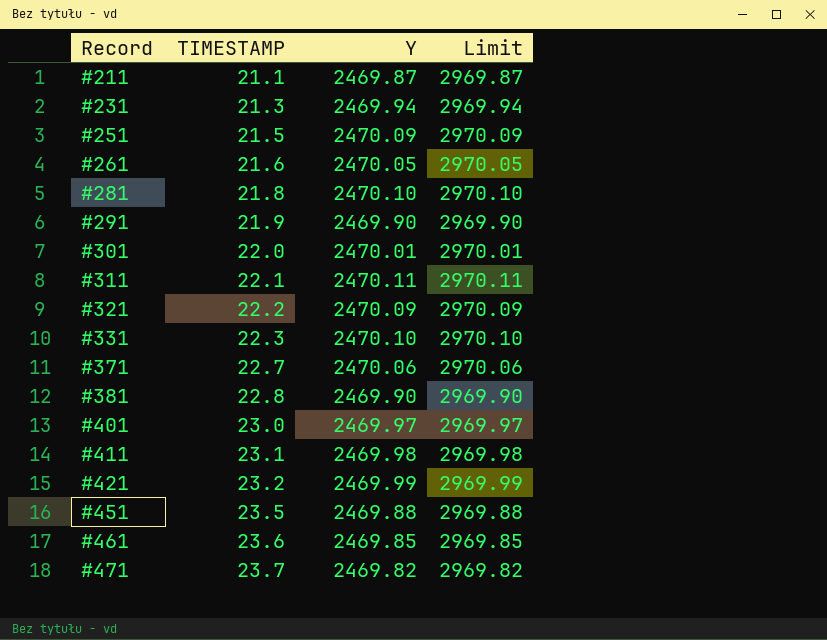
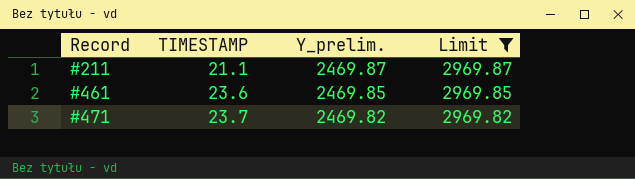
filter: none -> Limit <= 2969.87
column name: Y -> Y_prelim.

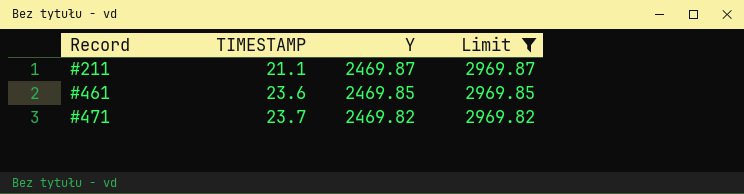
column name: Y_prelim. -> Y

